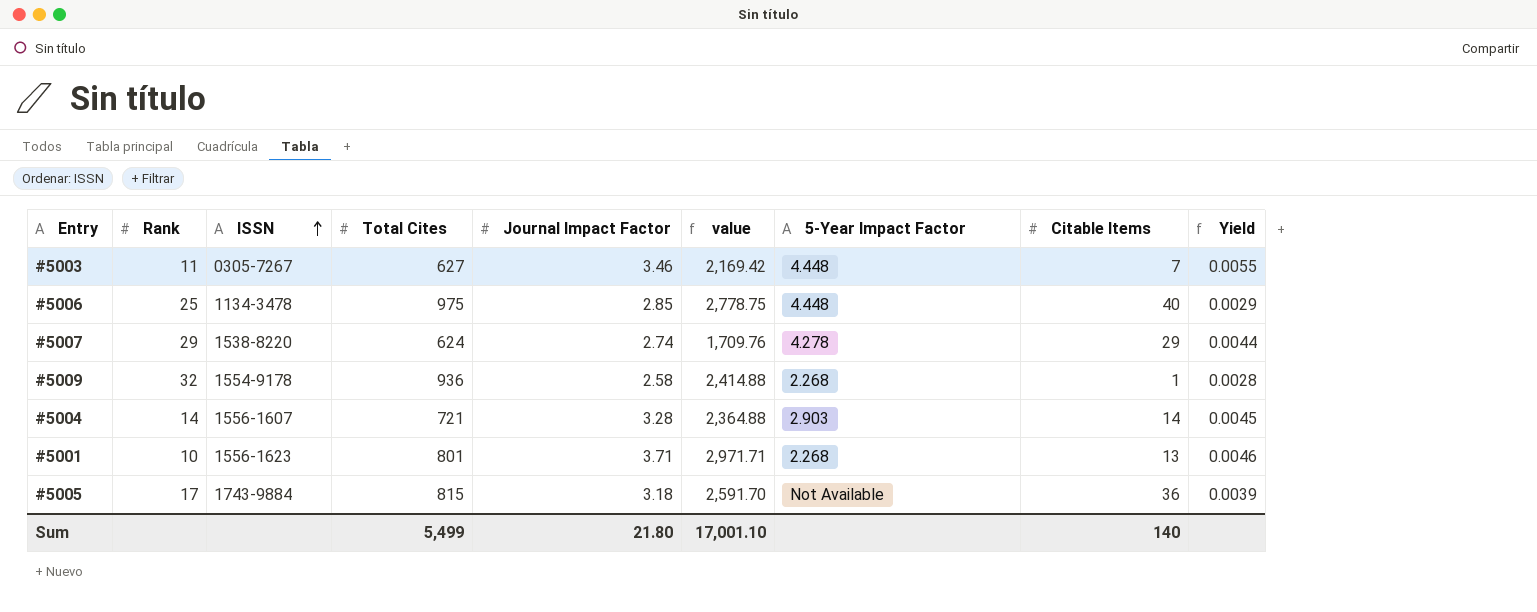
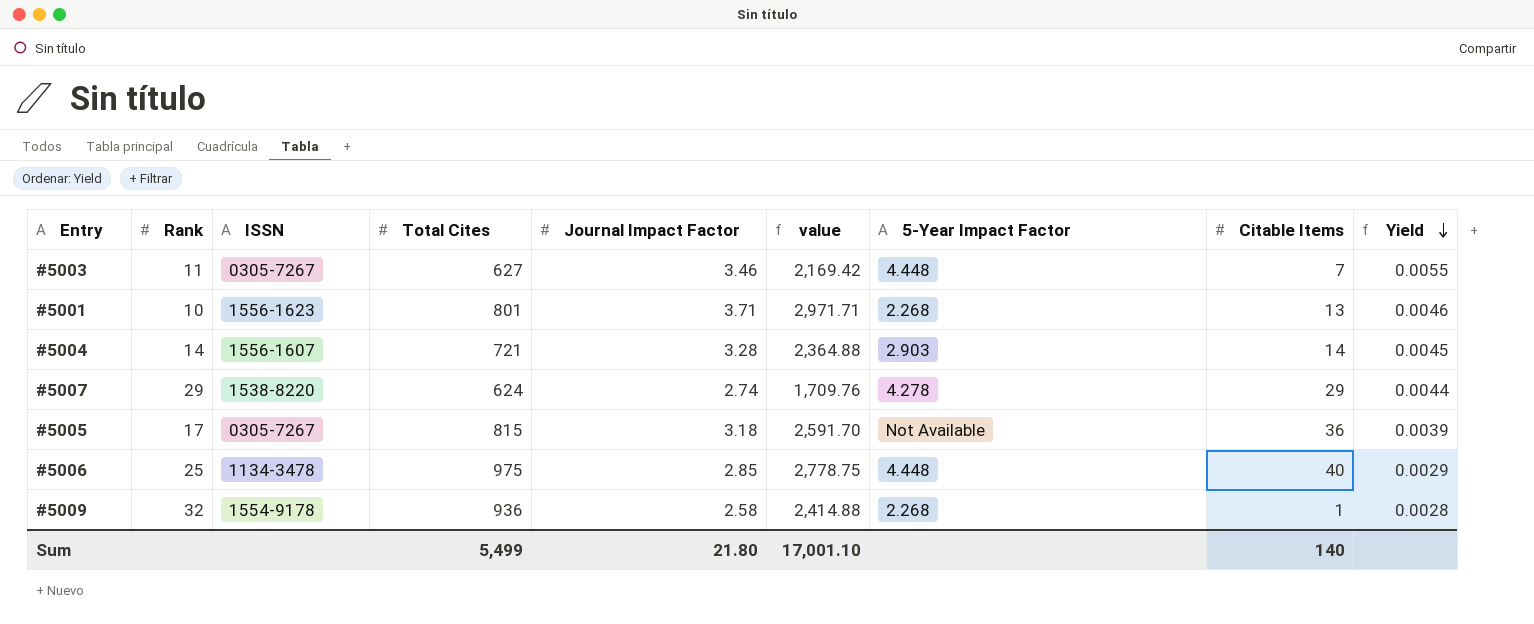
row order: ISSN ascending -> Yield descending
#5005 | ISSN: 1743-9884 -> 0305-7267

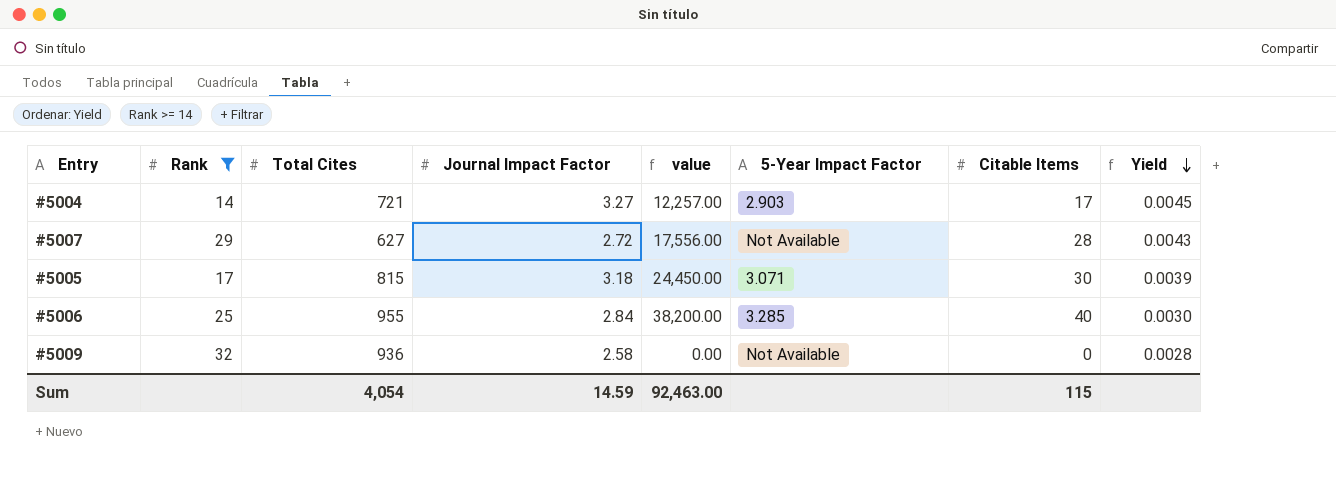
filter: none -> Rank >= 14
column ISSN | position: 3 -> none
column value | formula: [Total Cites] * [Journal Impact Factor] -> [Total Cites] * [Citable Items]
#5004 | Journal Impact Factor: 3.28 -> 3.27
#5004 | Citable Items: 14 -> 17
#5007 | Total Cites: 624 -> 627
#5007 | Journal Impact Factor: 2.74 -> 2.72
#5007 | 5-Year Impact Factor: 4.278 -> Not Available
#5007 | Citable Items: 29 -> 28
#5007 | Yield: 0.0044 -> 0.0043
#5005 | 5-Year Impact Factor: Not Available -> 3.071
#5005 | Citable Items: 36 -> 30
#5006 | Total Cites: 975 -> 955
#5006 | Journal Impact Factor: 2.85 -> 2.84
#5006 | 5-Year Impact Factor: 4.448 -> 3.285
#5006 | Yield: 0.0029 -> 0.0030
#5009 | 5-Year Impact Factor: 2.268 -> Not Available
#5009 | Citable Items: 1 -> 0
Sum | Total Cites: 5,499 -> 4,054
Sum | Journal Impact Factor: 21.80 -> 14.59
Sum | value: 17,001.10 -> 92,463.00
Sum | Citable Items: 140 -> 115

